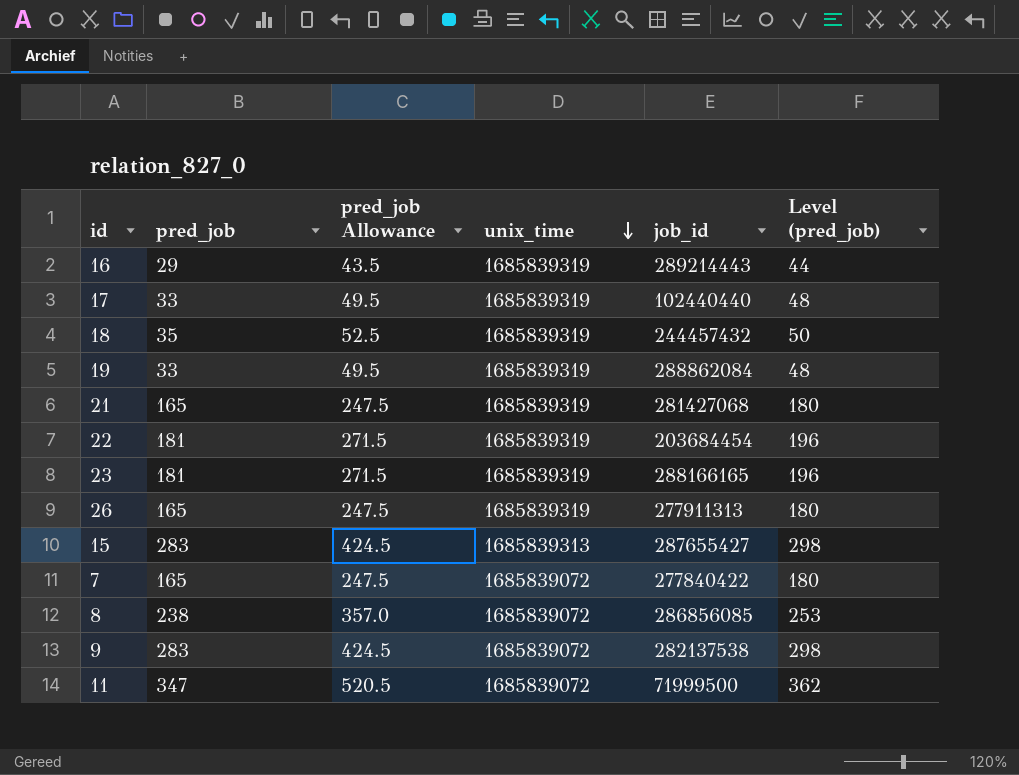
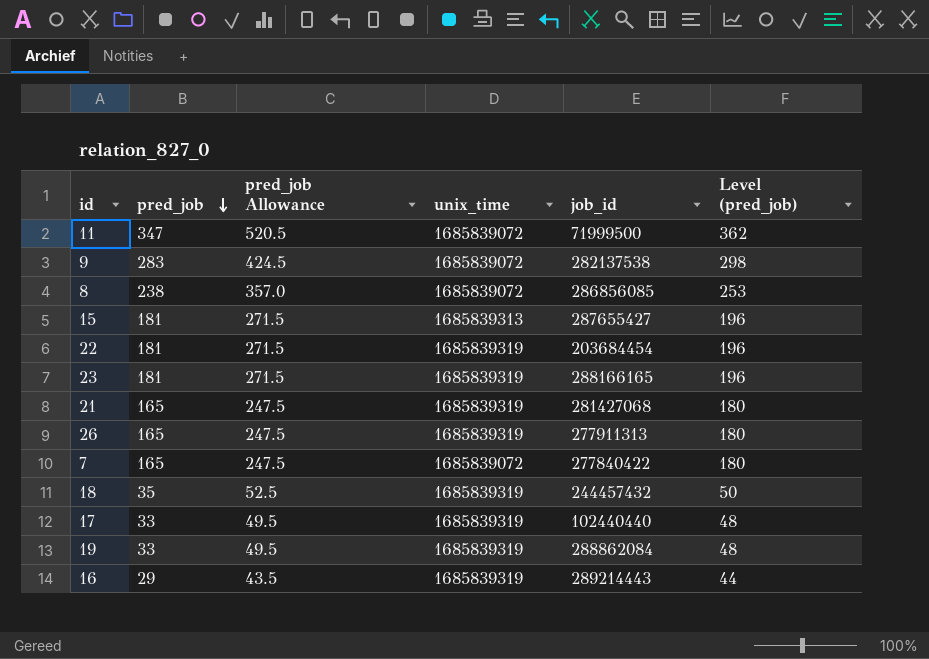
row order: unix_time descending -> pred_job descending
15 | pred_job: 283 -> 181
15 | pred_job Allowance: 424.5 -> 271.5
15 | Level (pred_job): 298 -> 196

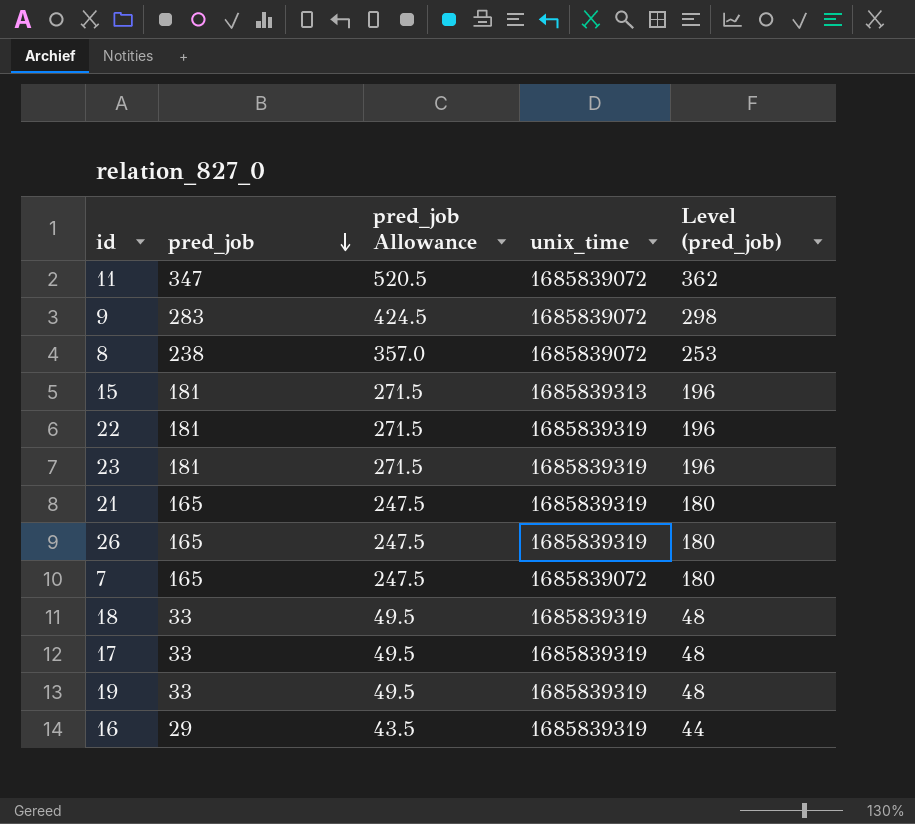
column job_id | position: 5 -> none
18 | pred_job: 35 -> 33
18 | pred_job Allowance: 52.5 -> 49.5
18 | Level (pred_job): 50 -> 48

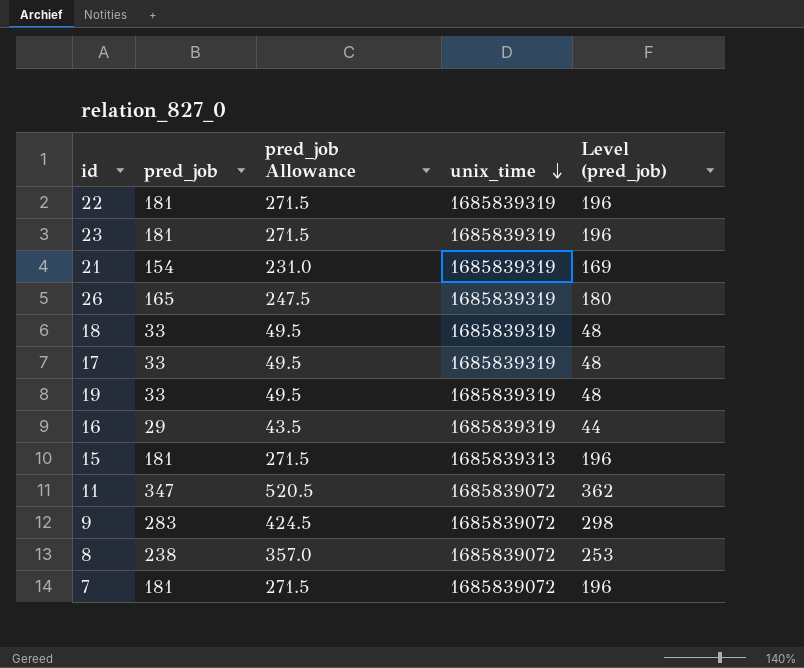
row order: pred_job descending -> unix_time descending
21 | pred_job: 165 -> 154
21 | pred_job Allowance: 247.5 -> 231.0
21 | Level (pred_job): 180 -> 169
7 | pred_job: 165 -> 181
7 | pred_job Allowance: 247.5 -> 271.5
7 | Level (pred_job): 180 -> 196

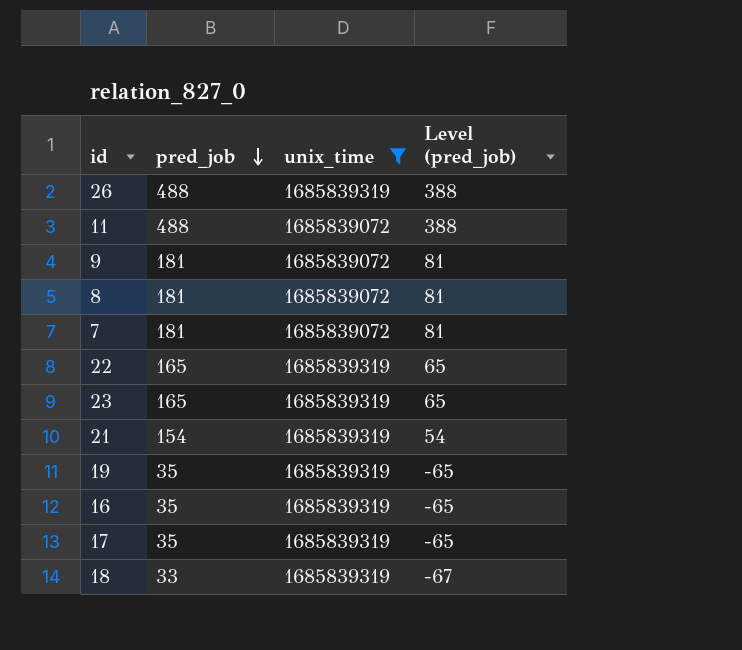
filter: none -> unix_time != 1685839313
row order: unix_time descending -> pred_job descending
column pred_job Allowance | formula: [pred_job] * 1.5 -> none
column Level (pred_job) | formula: [pred_job] + 15 -> [pred_job] - 100
26 | pred_job: 165 -> 488
11 | pred_job: 347 -> 488
9 | pred_job: 283 -> 181
8 | pred_job: 238 -> 181
22 | pred_job: 181 -> 165
23 | pred_job: 181 -> 165
19 | pred_job: 33 -> 35
16 | pred_job: 29 -> 35
17 | pred_job: 33 -> 35

